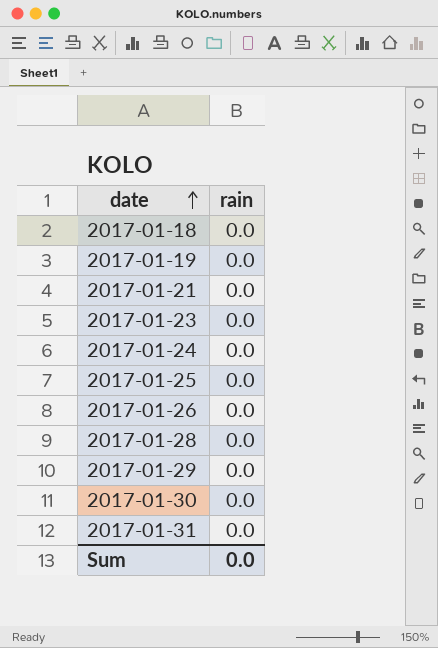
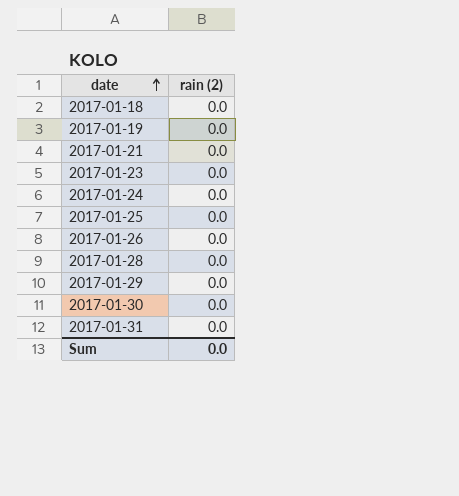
column name: rain -> rain (2)

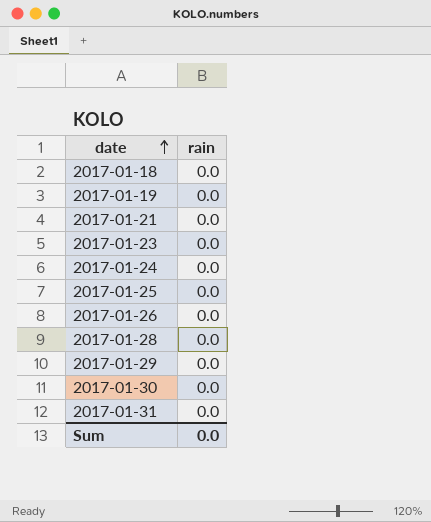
column name: rain (2) -> rain

